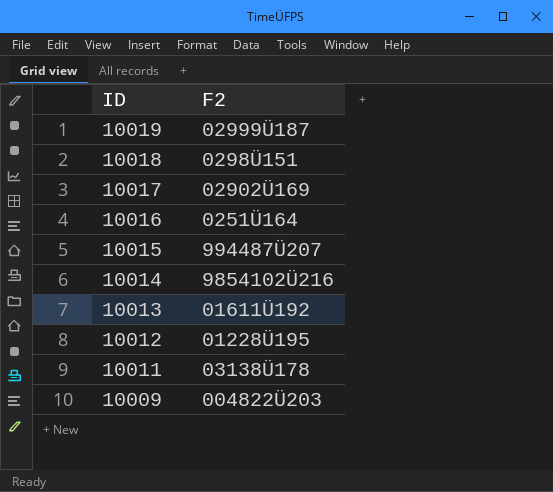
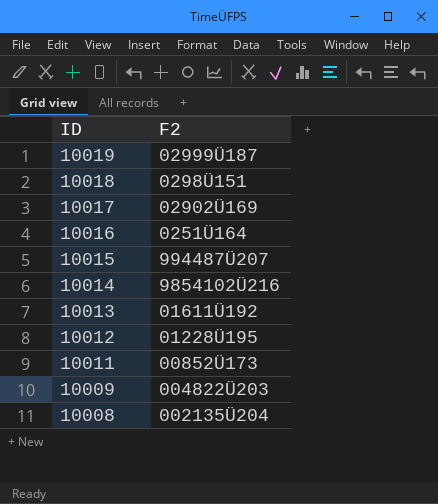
10011 | F2: 03138Ü178 -> 00852Ü173
row 10008: none -> 002135Ü204

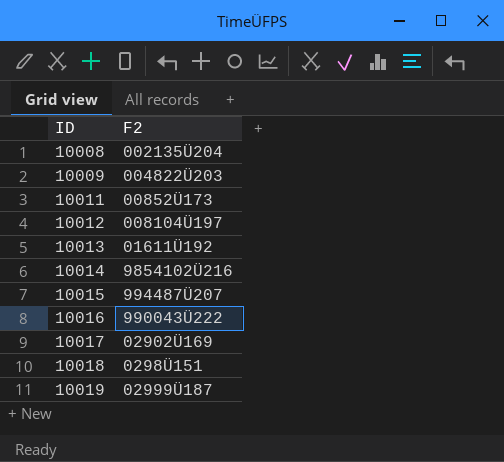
row order: ID descending -> ID ascending
10012 | F2: 01228Ü195 -> 008104Ü197
10016 | F2: 0251Ü164 -> 990043Ü222

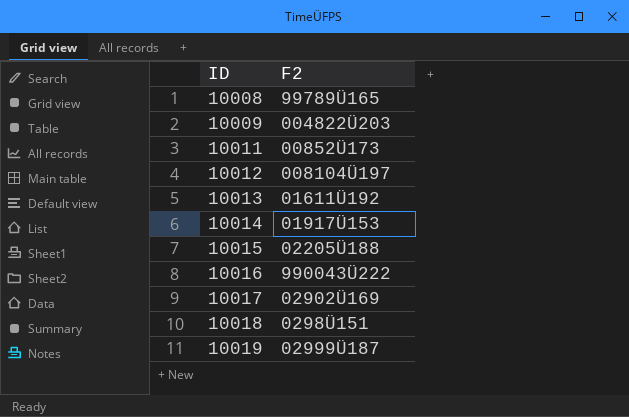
10008 | F2: 002135Ü204 -> 99789Ü165
10014 | F2: 9854102Ü216 -> 01917Ü153
10015 | F2: 994487Ü207 -> 02205Ü188

